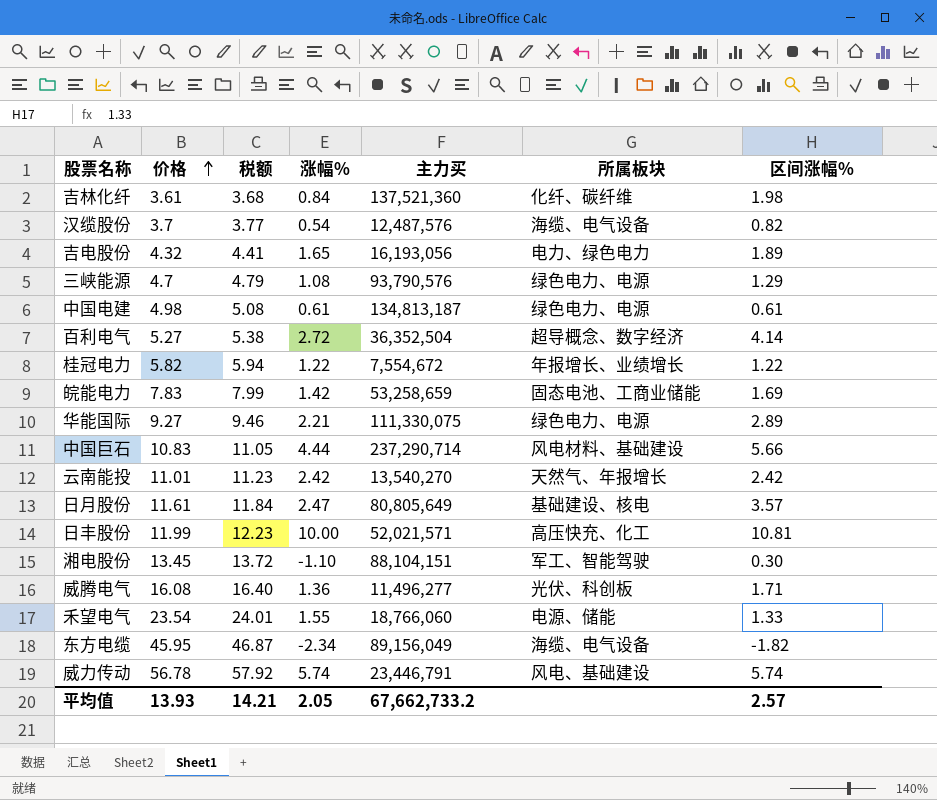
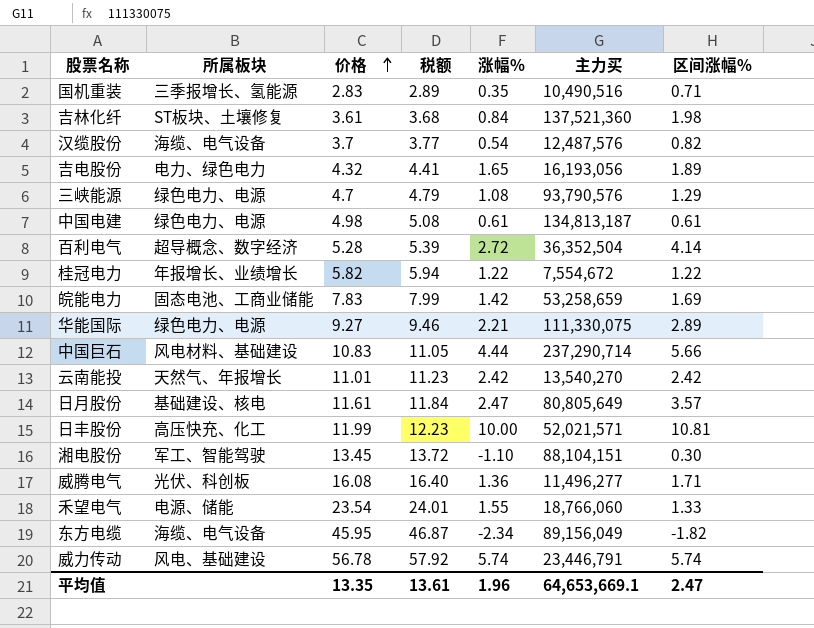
column 所属板块 | position: 6 -> 2
row 国机重装: none -> 三季报增长、氢能源 | 2.83 | 2.89 | 0.35 | 10,490,516 | 0.71
吉林化纤 | 所属板块: 化纤、碳纤维 -> ST板块、土壤修复
百利电气 | 价格: 5.27 -> 5.28
百利电气 | 税额: 5.38 -> 5.39
平均值 | 价格: 13.93 -> 13.35
平均值 | 税额: 14.21 -> 13.61
平均值 | 涨幅%: 2.05 -> 1.96
平均值 | 主力买: 67,662,733.2 -> 64,653,669.1
平均值 | 区间涨幅%: 2.57 -> 2.47

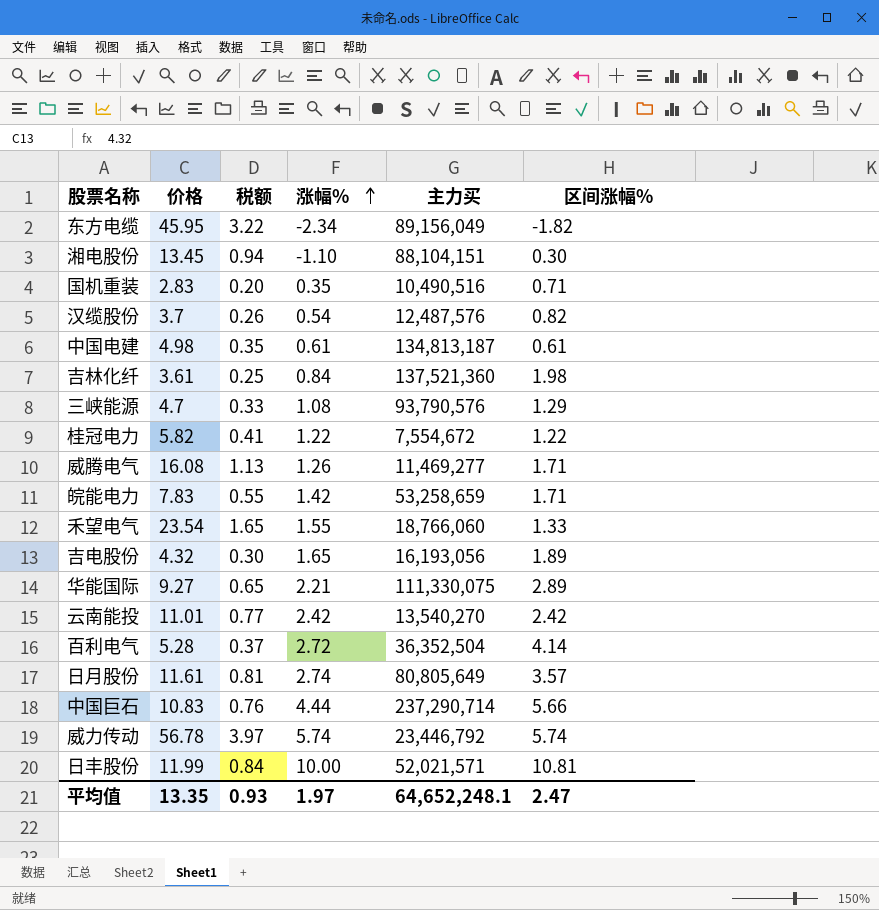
row order: 价格 ascending -> 涨幅% ascending
column 所属板块 | position: 2 -> none
column 税额 | formula: [价格] * 1.02 -> [价格] * 0.07
威腾电气 | 涨幅%: 1.36 -> 1.26
威腾电气 | 主力买: 11,496,277 -> 11,469,277
皖能电力 | 区间涨幅%: 1.69 -> 1.71
日月股份 | 涨幅%: 2.47 -> 2.74
威力传动 | 主力买: 23,446,791 -> 23,446,792
平均值 | 税额: 13.61 -> 0.93
平均值 | 涨幅%: 1.96 -> 1.97
平均值 | 主力买: 64,653,669.1 -> 64,652,248.1

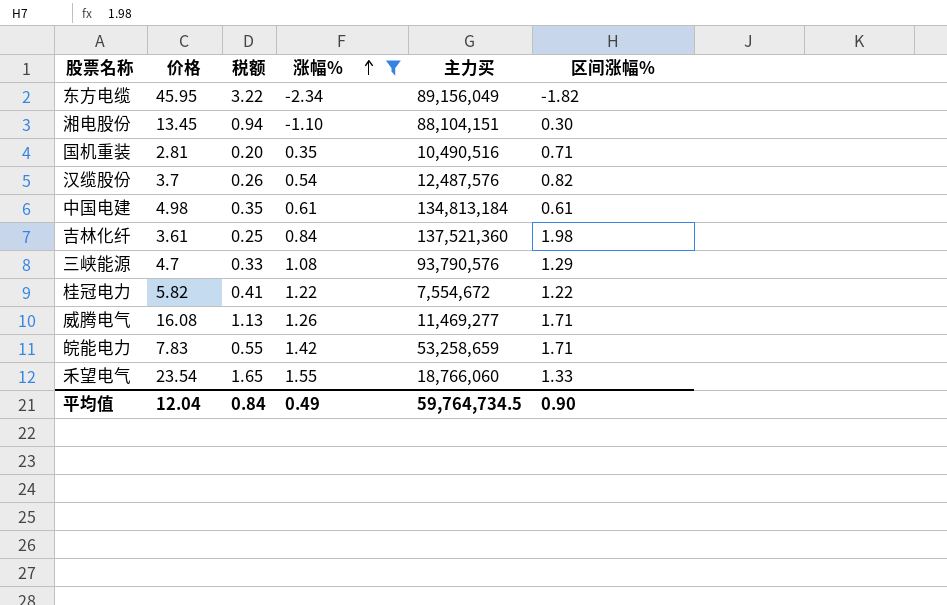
filter: none -> 涨幅% <= 1.55
国机重装 | 价格: 2.83 -> 2.81
中国电建 | 主力买: 134,813,187 -> 134,813,184
平均值 | 价格: 13.35 -> 12.04
平均值 | 税额: 0.93 -> 0.84
平均值 | 涨幅%: 1.97 -> 0.49
平均值 | 主力买: 64,652,248.1 -> 59,764,734.5
平均值 | 区间涨幅%: 2.47 -> 0.90

